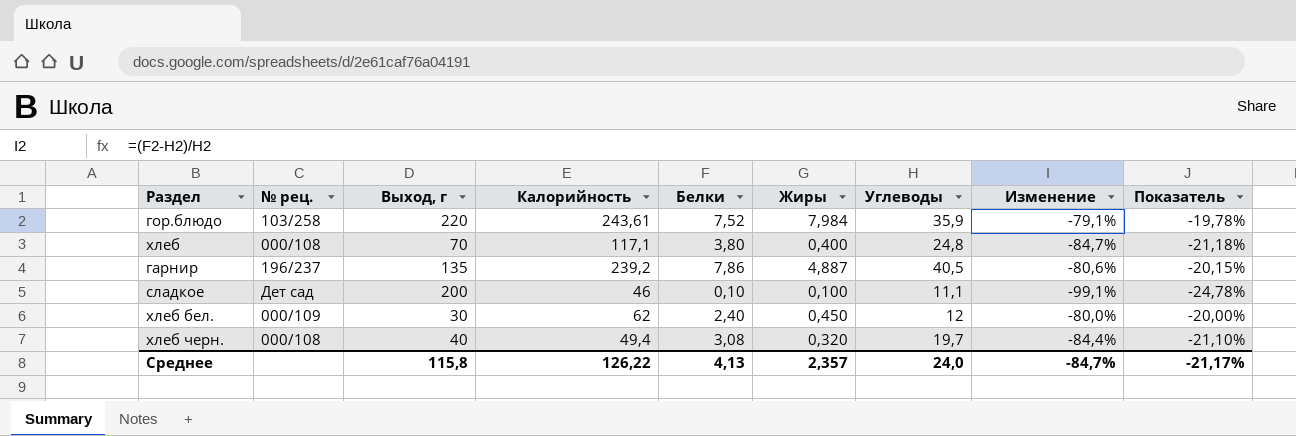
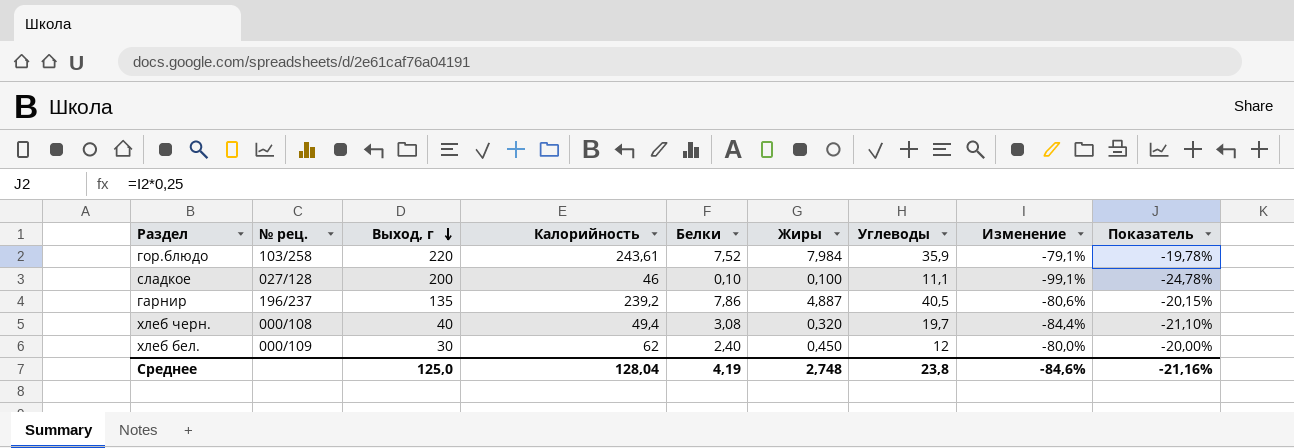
row order: none -> Выход, г descending
row хлеб: 000/108 | 70 | 117,1 | 3,80 | 0,400 | 24,8 | -84,7% | -21,18% -> none
сладкое | № рец.: Дет сад -> 027/128
Среднее | Выход, г: 115,8 -> 125,0
Среднее | Калорийность: 126,22 -> 128,04
Среднее | Белки: 4,13 -> 4,19
Среднее | Жиры: 2,357 -> 2,748
Среднее | Углеводы: 24,0 -> 23,8
Среднее | Изменение: -84,7% -> -84,6%
Среднее | Показатель: -21,17% -> -21,16%

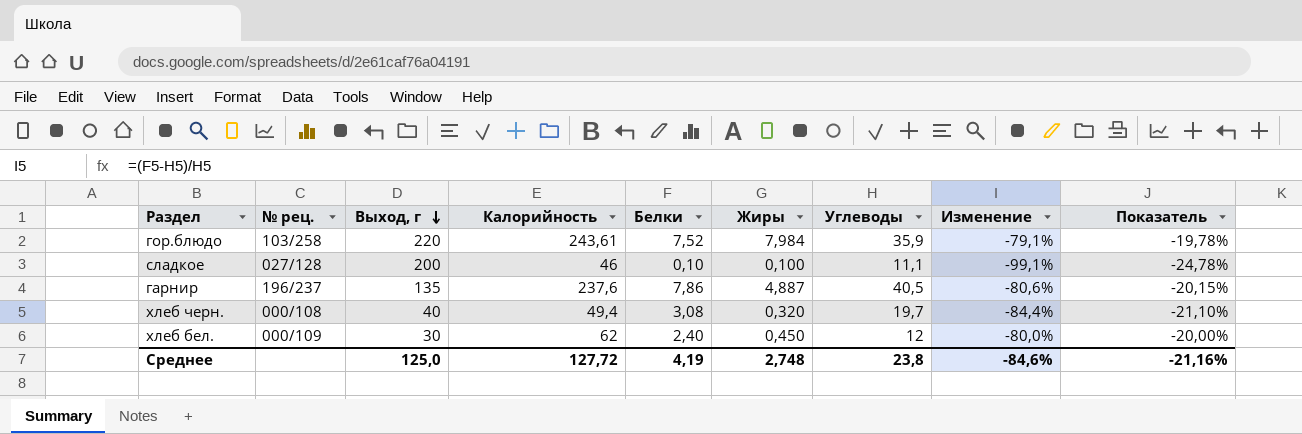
гарнир | Калорийность: 239,2 -> 237,6
Среднее | Калорийность: 128,04 -> 127,72

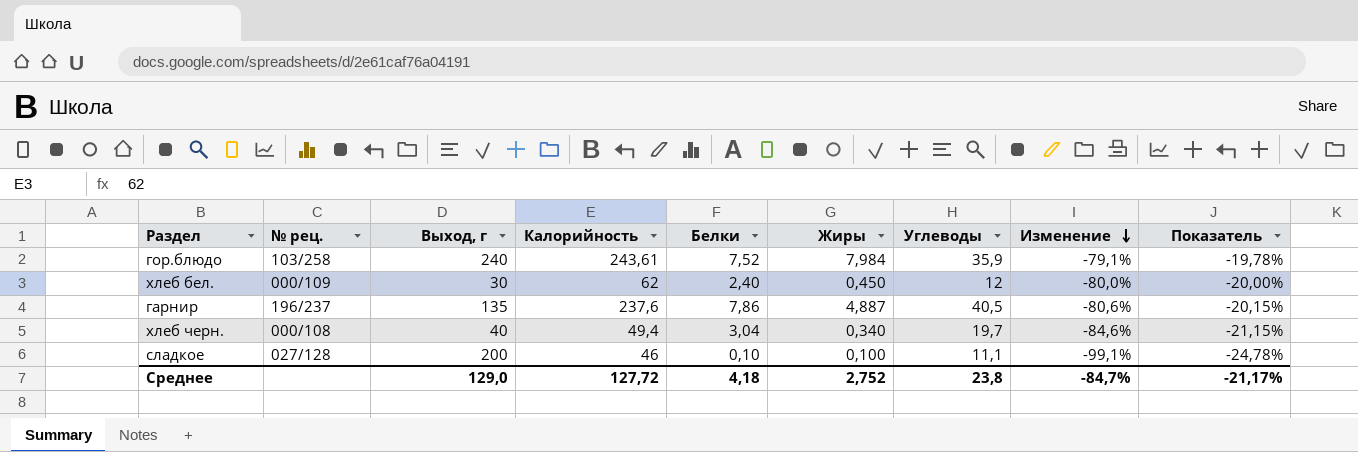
row order: Выход, г descending -> Изменение descending
гор.блюдо | Выход, г: 220 -> 240
хлеб черн. | Белки: 3,08 -> 3,04
хлеб черн. | Жиры: 0,320 -> 0,340
хлеб черн. | Изменение: -84,4% -> -84,6%
хлеб черн. | Показатель: -21,10% -> -21,15%
Среднее | Выход, г: 125,0 -> 129,0
Среднее | Белки: 4,19 -> 4,18
Среднее | Жиры: 2,748 -> 2,752
Среднее | Изменение: -84,6% -> -84,7%
Среднее | Показатель: -21,16% -> -21,17%

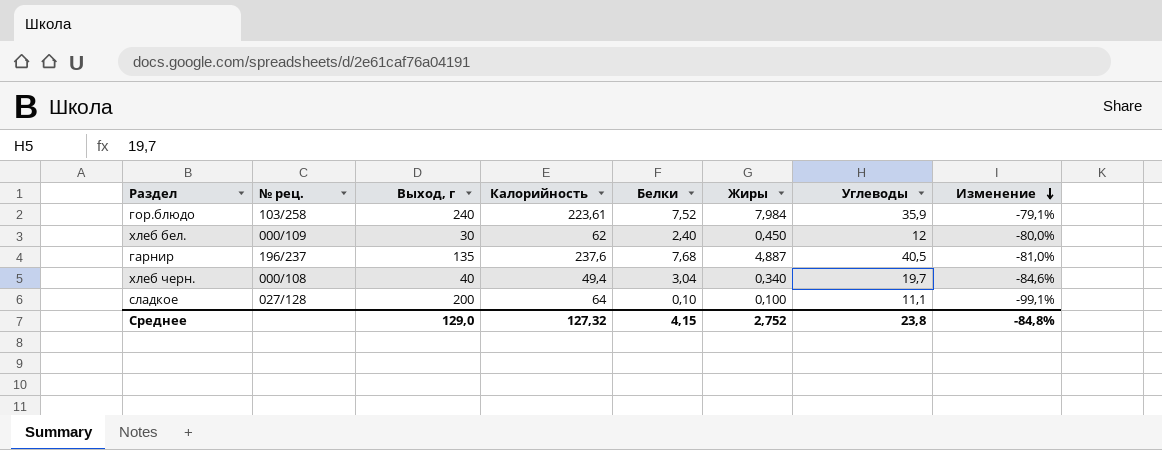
column Показатель | formula: [Изменение] * 0,25 -> none
гор.блюдо | Калорийность: 243,61 -> 223,61
гарнир | Белки: 7,86 -> 7,68
гарнир | Изменение: -80,6% -> -81,0%
сладкое | Калорийность: 46 -> 64
Среднее | Калорийность: 127,72 -> 127,32
Среднее | Белки: 4,18 -> 4,15
Среднее | Изменение: -84,7% -> -84,8%

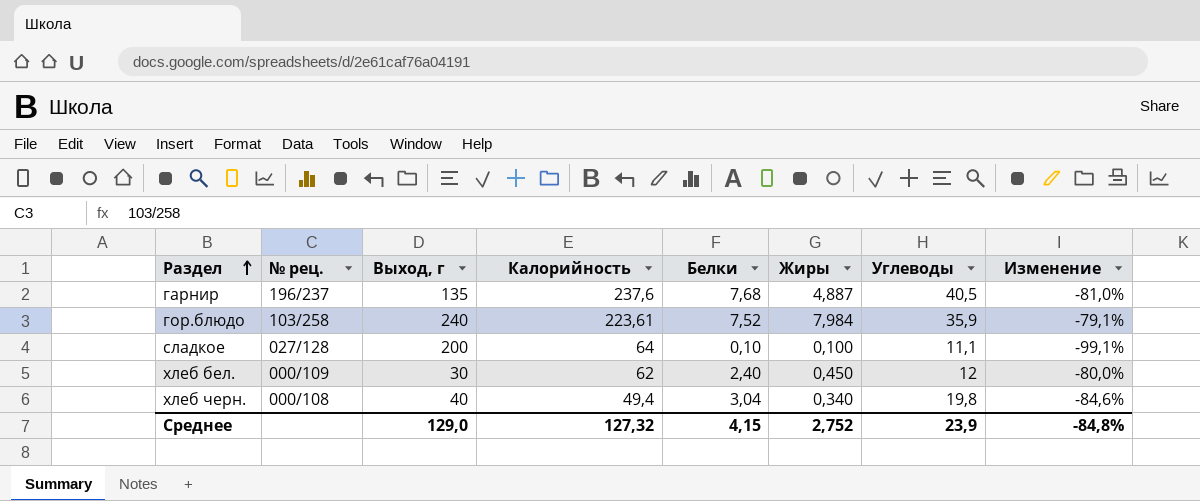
row order: Изменение descending -> Раздел ascending
хлеб черн. | Углеводы: 19,7 -> 19,8
Среднее | Углеводы: 23,8 -> 23,9

